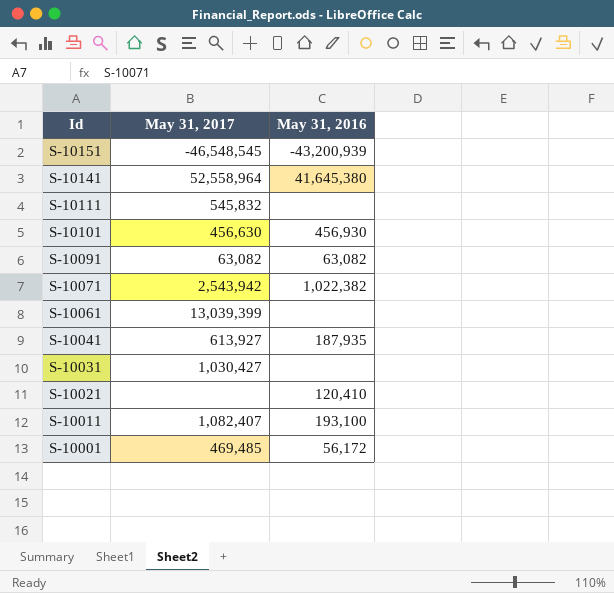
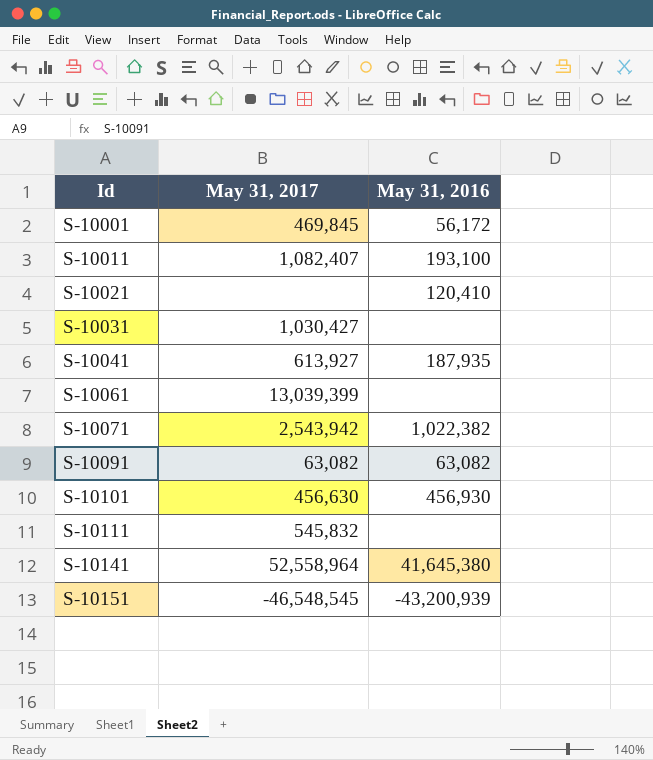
row order: Id descending -> Id ascending
S-10001 | May 31, 2017: 469,485 -> 469,845

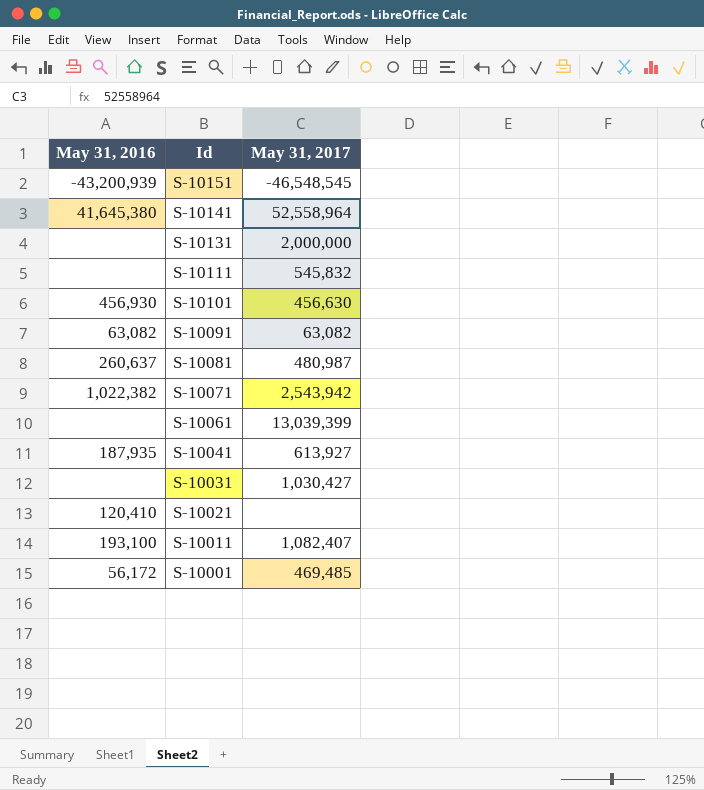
row order: Id ascending -> Id descending
column May 31, 2016 | position: 3 -> 1
row S-10131: none -> none | 2,000,000
row S-10081: none -> 260,637 | 480,987
S-10001 | May 31, 2017: 469,845 -> 469,485

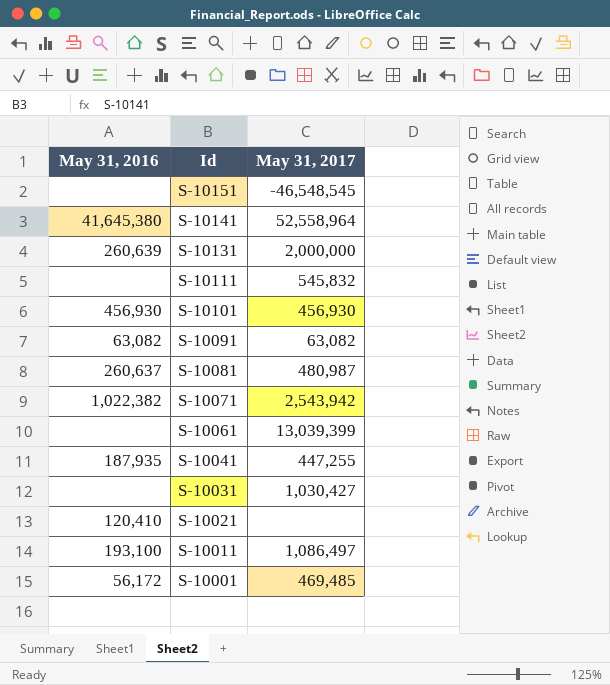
S-10151 | May 31, 2016: -43,200,939 -> none
S-10131 | May 31, 2016: none -> 260,639
S-10101 | May 31, 2017: 456,630 -> 456,930
S-10041 | May 31, 2017: 613,927 -> 447,255
S-10011 | May 31, 2017: 1,082,407 -> 1,086,497

